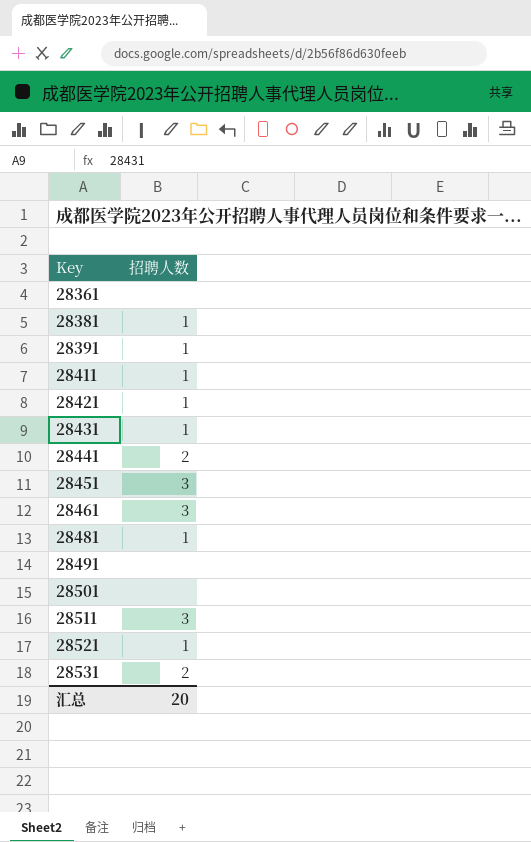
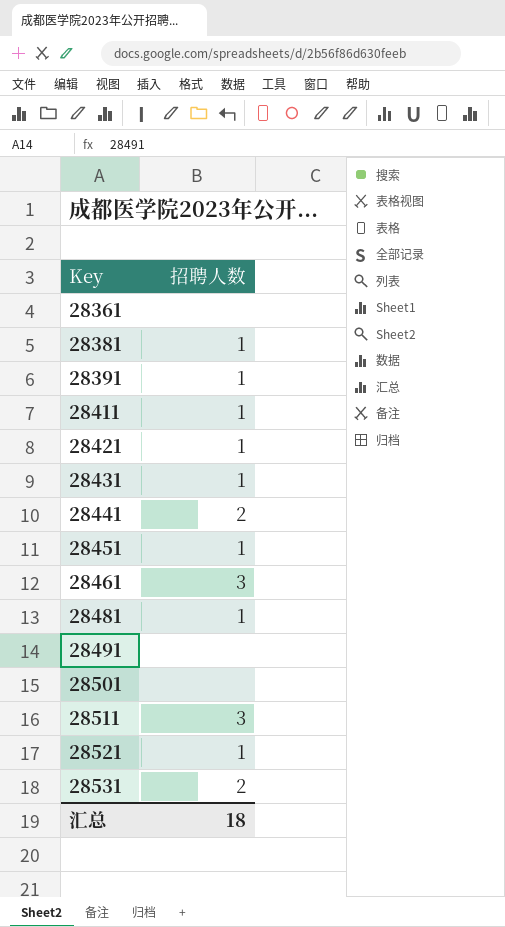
28451 | 招聘人数: 3 -> 1
汇总 | 招聘人数: 20 -> 18

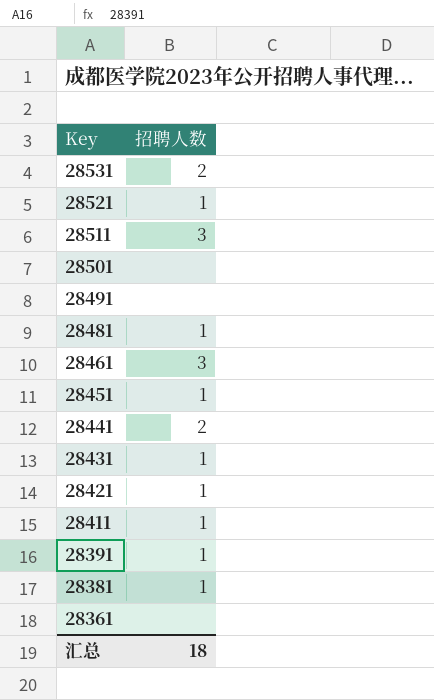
row order: Key ascending -> Key descending

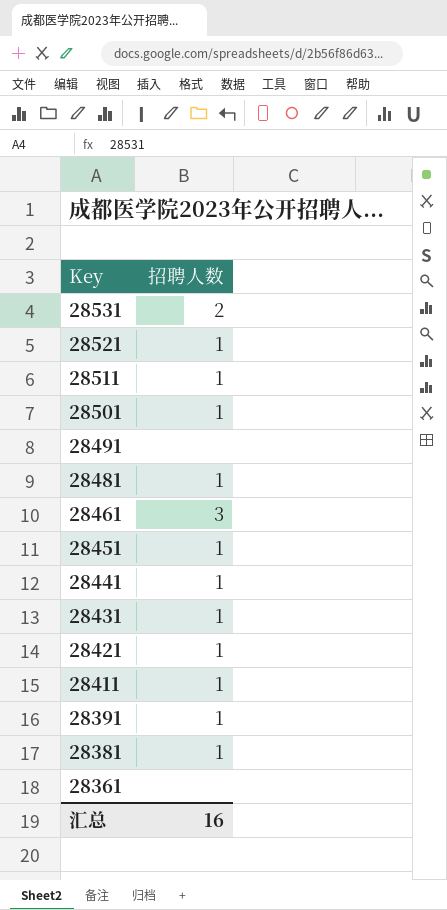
28511 | 招聘人数: 3 -> 1
28501 | 招聘人数: none -> 1
28441 | 招聘人数: 2 -> 1
汇总 | 招聘人数: 18 -> 16

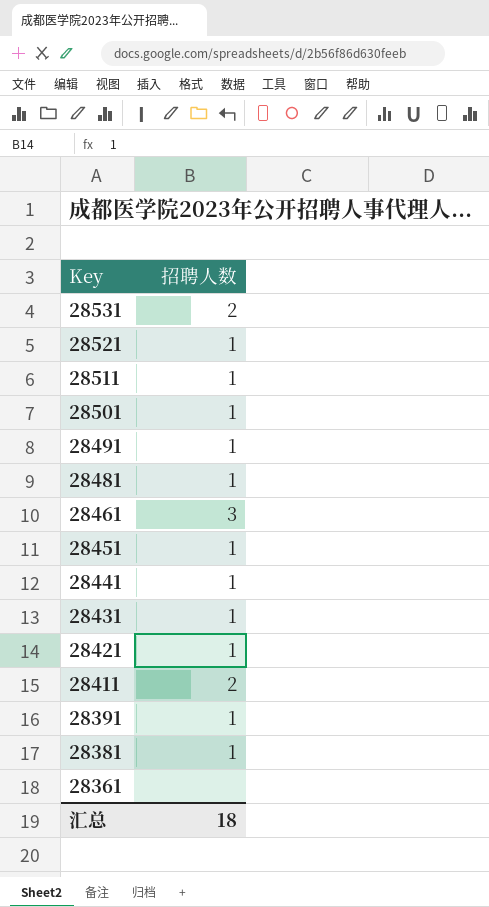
28491 | 招聘人数: none -> 1
28411 | 招聘人数: 1 -> 2
汇总 | 招聘人数: 16 -> 18

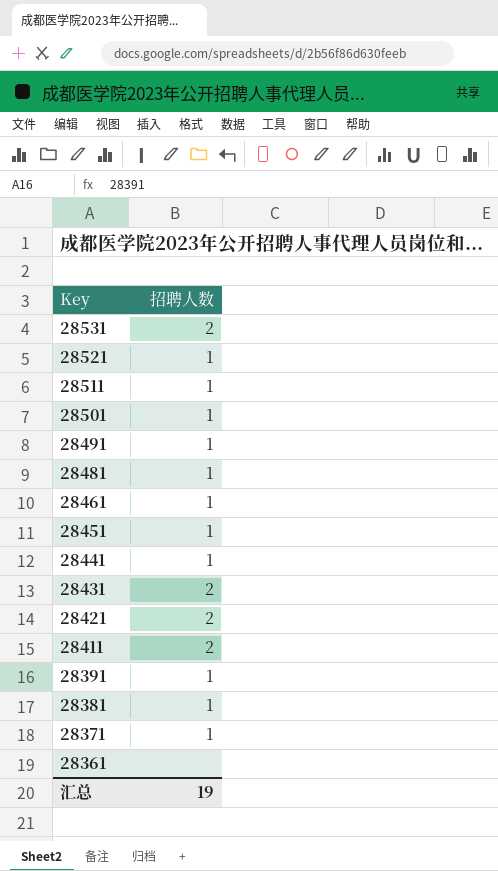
28461 | 招聘人数: 3 -> 1
28431 | 招聘人数: 1 -> 2
28421 | 招聘人数: 1 -> 2
row 28371: none -> 1
汇总 | 招聘人数: 18 -> 19

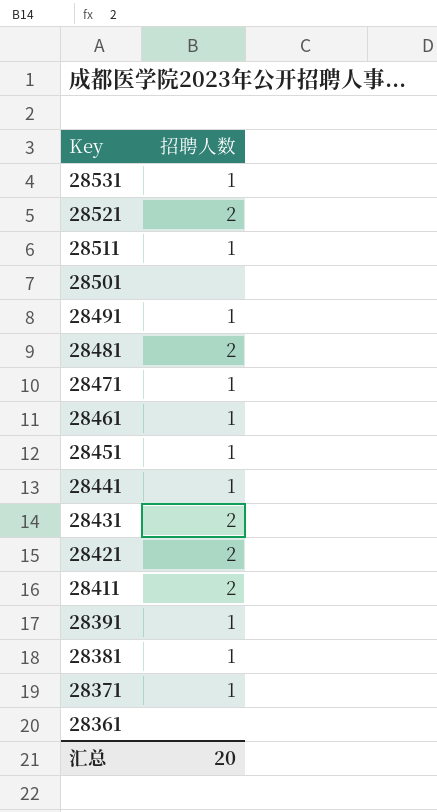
28531 | 招聘人数: 2 -> 1
28521 | 招聘人数: 1 -> 2
28501 | 招聘人数: 1 -> none
28481 | 招聘人数: 1 -> 2
row 28471: none -> 1
汇总 | 招聘人数: 19 -> 20

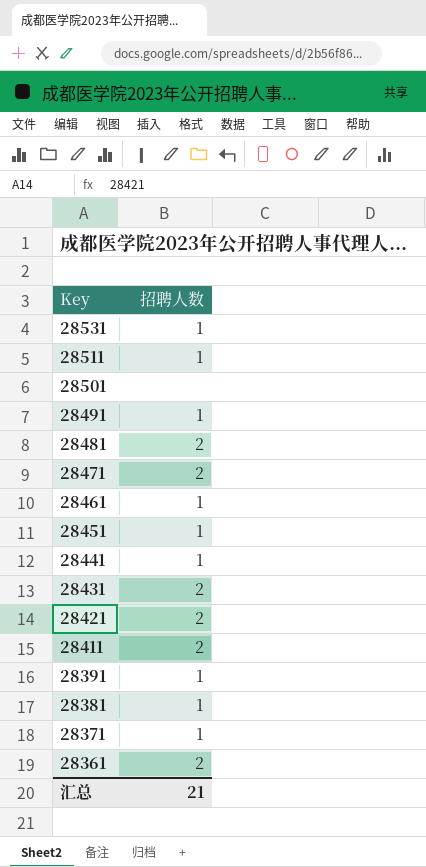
row 28521: 2 -> none
28471 | 招聘人数: 1 -> 2
28361 | 招聘人数: none -> 2
汇总 | 招聘人数: 20 -> 21

